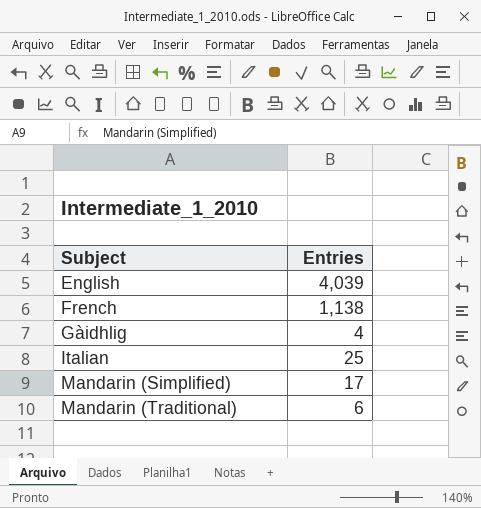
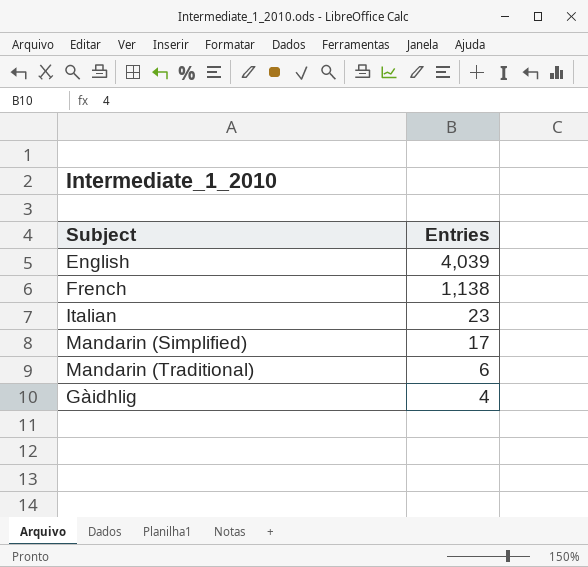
row order: Subject ascending -> Entries descending
Italian | Entries: 25 -> 23

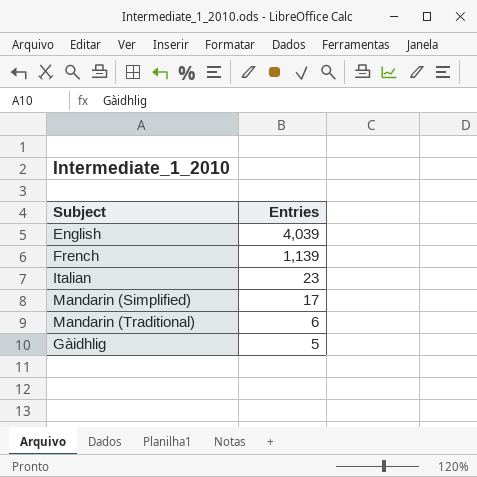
French | Entries: 1,138 -> 1,139
Gàidhlig | Entries: 4 -> 5

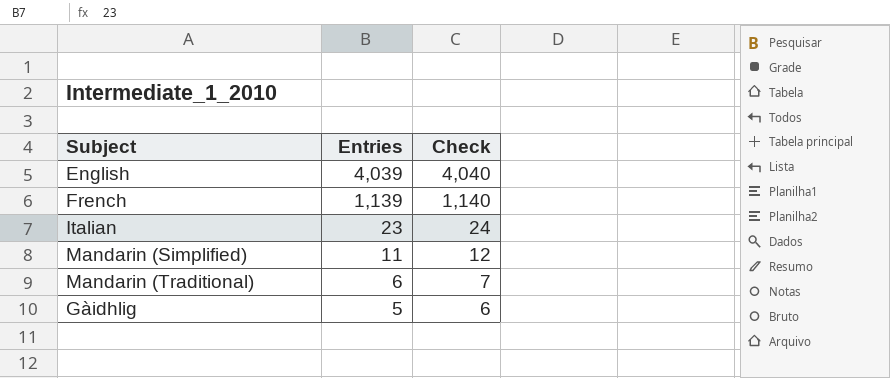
column Check | formula: none -> [Entries] + 1
Mandarin (Simplified) | Entries: 17 -> 11

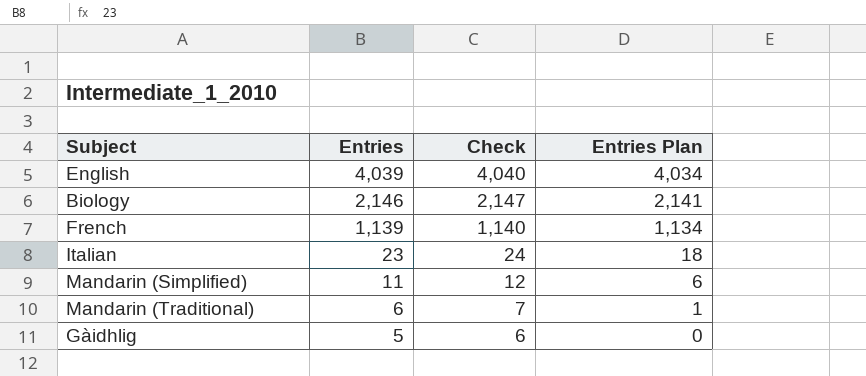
column Entries Plan | formula: none -> [Entries] - 5
row Biology: none -> 2,146 | 2,147 | 2,141

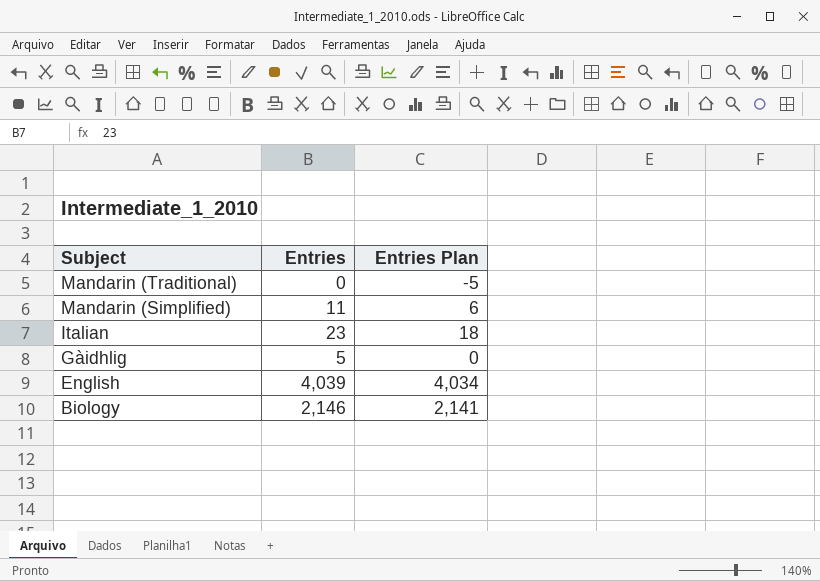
row order: Entries descending -> Subject descending
column Check | formula: [Entries] + 1 -> none
row French: 1,139 | 1,140 | 1,134 -> none
Mandarin (Traditional) | Entries: 6 -> 0
Mandarin (Traditional) | Entries Plan: 1 -> -5

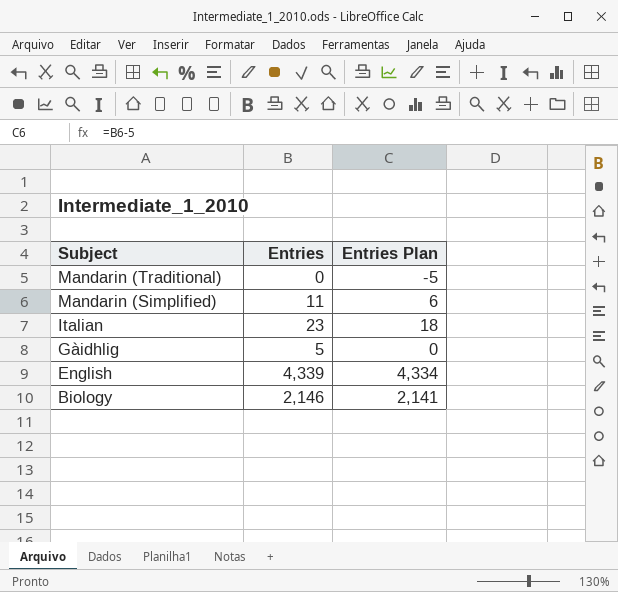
English | Entries: 4,039 -> 4,339
English | Entries Plan: 4,034 -> 4,334

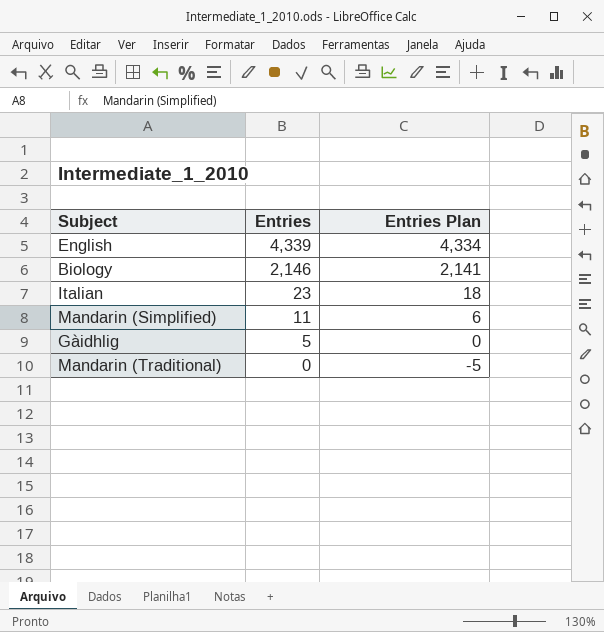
row order: Subject descending -> Entries descending

